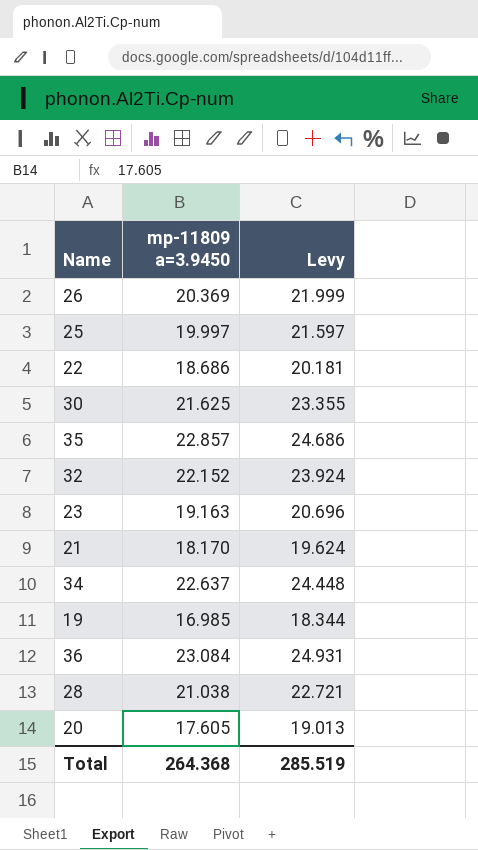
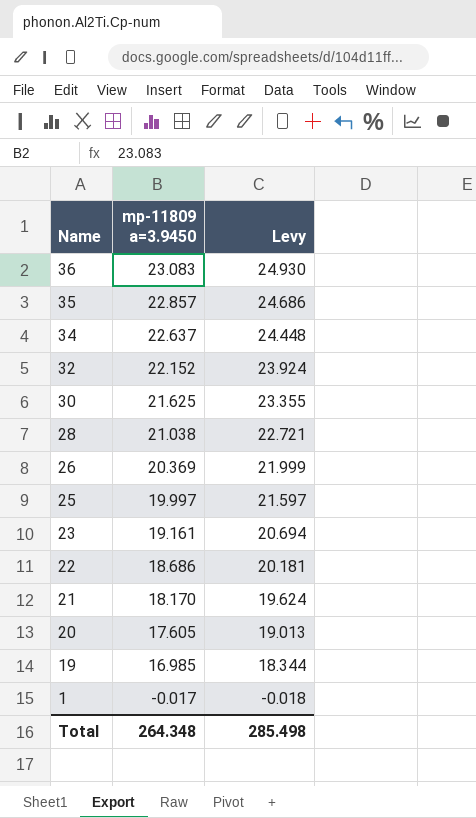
row order: none -> Name descending
36 | mp-11809 a=3.9450: 23.084 -> 23.083
36 | Levy: 24.931 -> 24.930
23 | mp-11809 a=3.9450: 19.163 -> 19.161
23 | Levy: 20.696 -> 20.694
row 1: none -> -0.017 | -0.018
Total | mp-11809 a=3.9450: 264.368 -> 264.348
Total | Levy: 285.519 -> 285.498

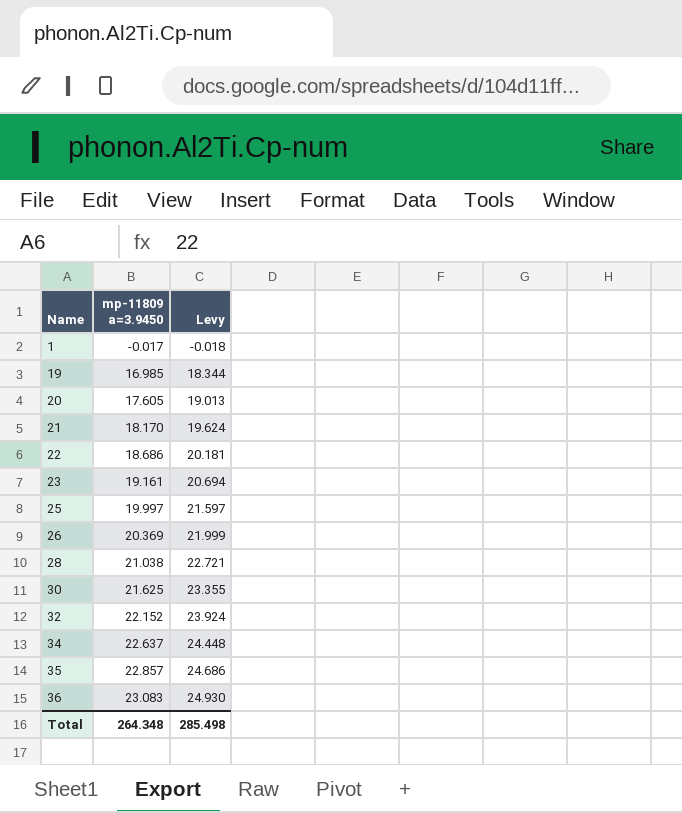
row order: Name descending -> Name ascending

